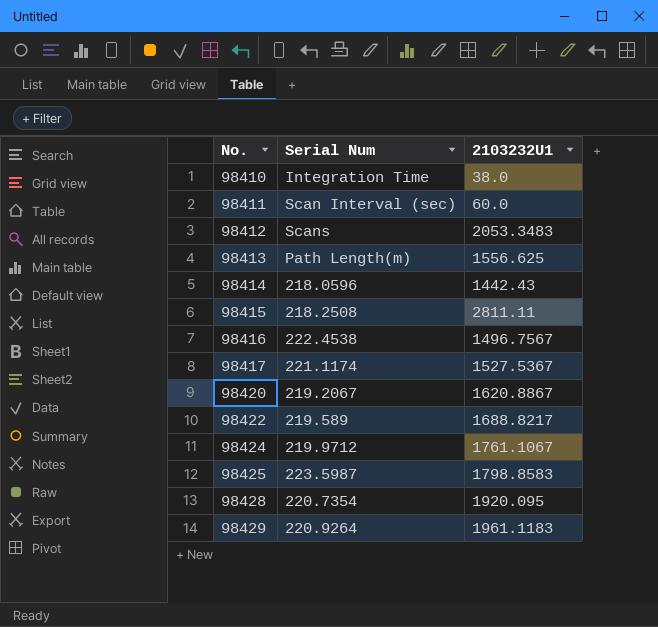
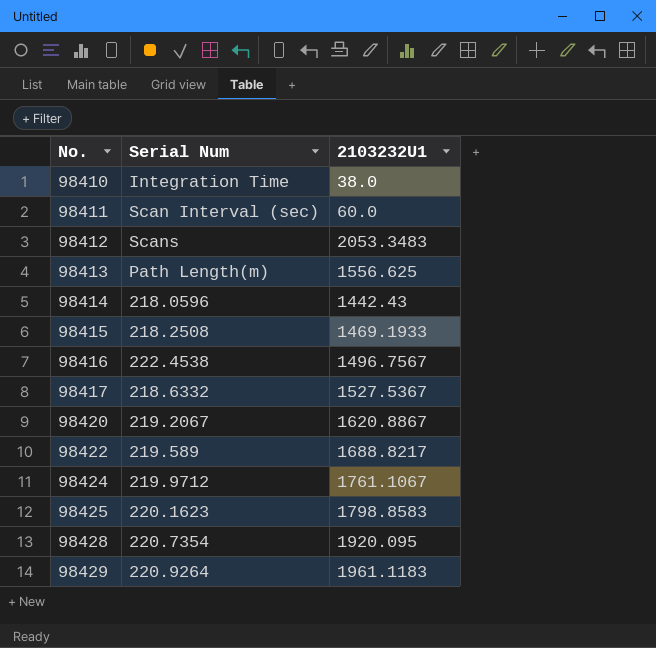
98415 | 2103232U1: 2811.11 -> 1469.1933
98417 | Serial Num: 221.1174 -> 218.6332
98425 | Serial Num: 223.5987 -> 220.1623

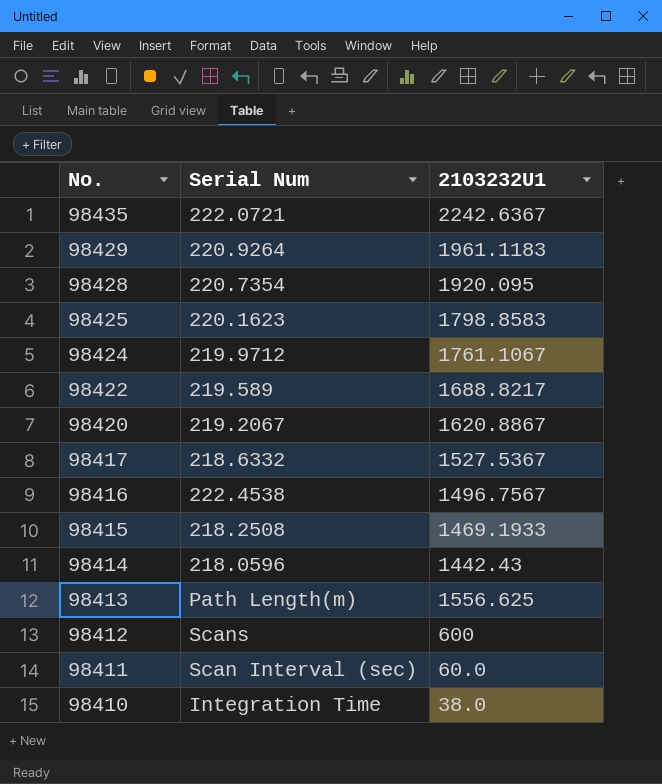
row order: No. ascending -> No. descending
row 98435: none -> 222.0721 | 2242.6367
98412 | 2103232U1: 2053.3483 -> 600

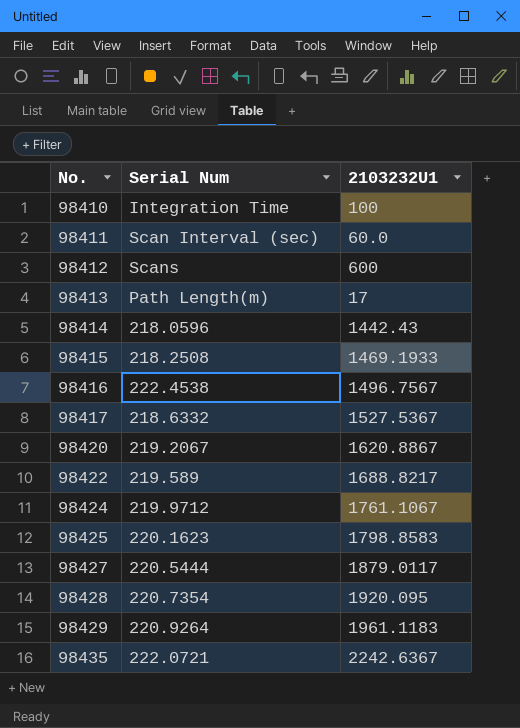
row order: No. descending -> No. ascending
98410 | 2103232U1: 38.0 -> 100
98413 | 2103232U1: 1556.625 -> 17
row 98427: none -> 220.5444 | 1879.0117

